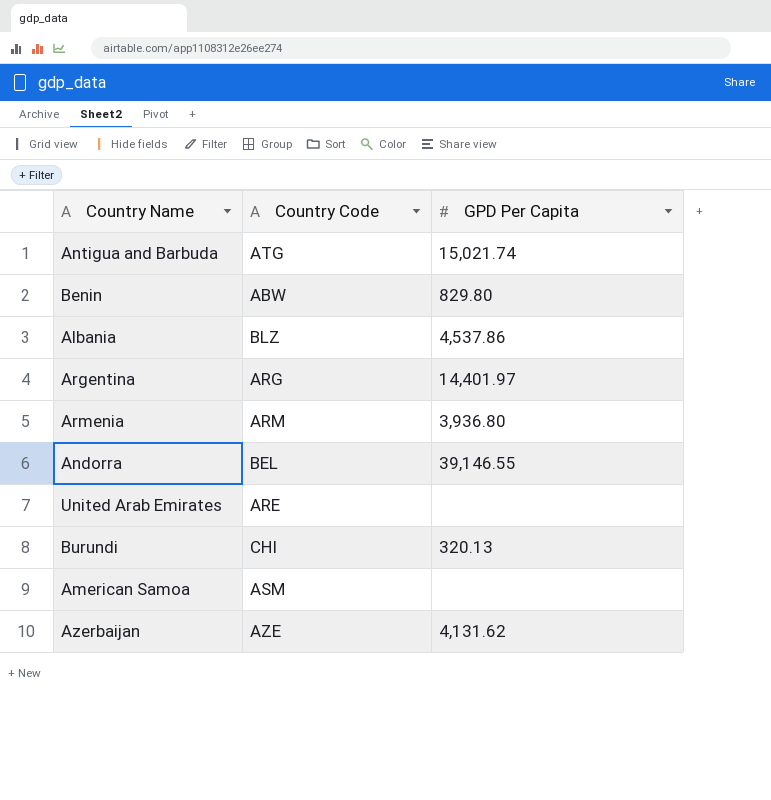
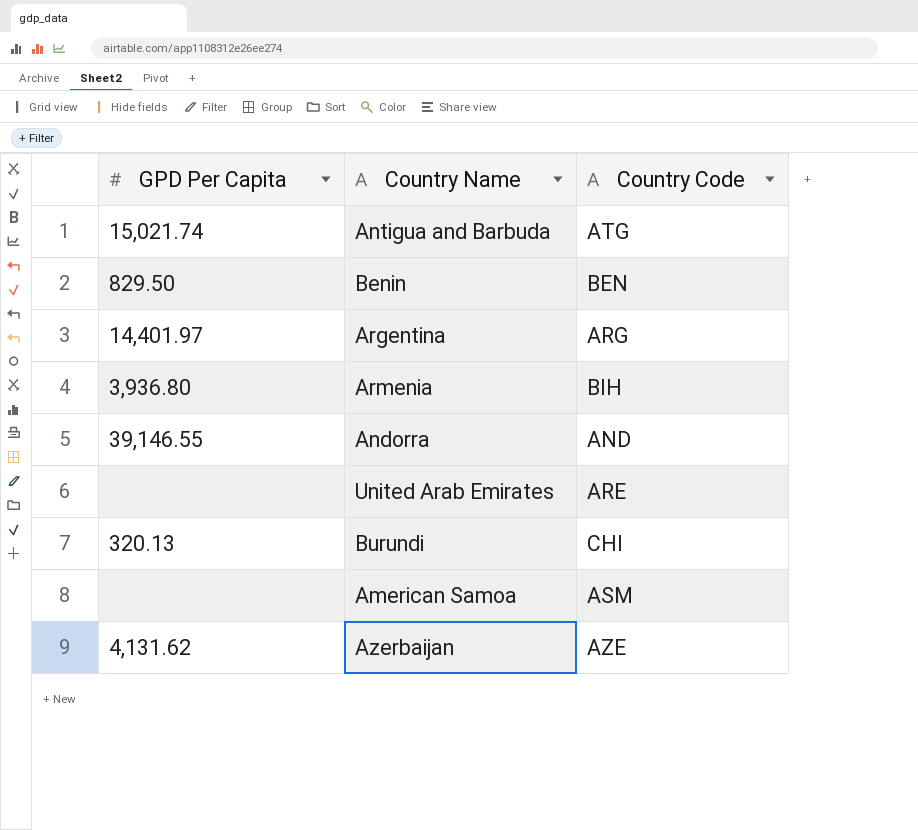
column GPD Per Capita | position: 3 -> 1
row Albania: BLZ | 4,537.86 -> none
Benin | GPD Per Capita: 829.80 -> 829.50
Benin | Country Code: ABW -> BEN
Armenia | Country Code: ARM -> BIH
Andorra | Country Code: BEL -> AND

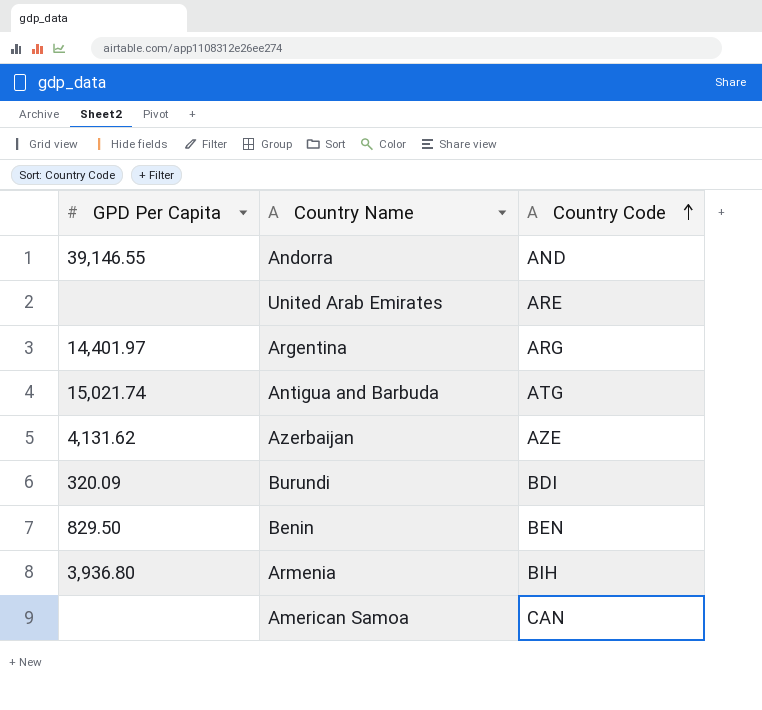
row order: none -> Country Code ascending
Burundi | GPD Per Capita: 320.13 -> 320.09
Burundi | Country Code: CHI -> BDI
American Samoa | Country Code: ASM -> CAN

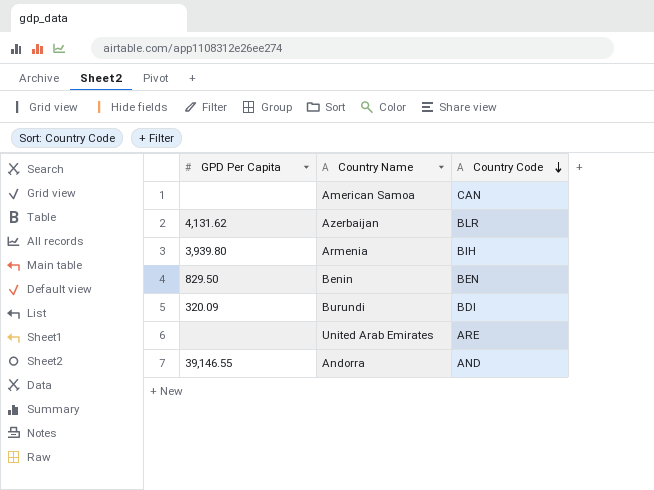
row order: Country Code ascending -> Country Code descending
row Argentina: 14,401.97 | ARG -> none
row Antigua and Barbuda: 15,021.74 | ATG -> none
Azerbaijan | Country Code: AZE -> BLR
Armenia | GPD Per Capita: 3,936.80 -> 3,939.80

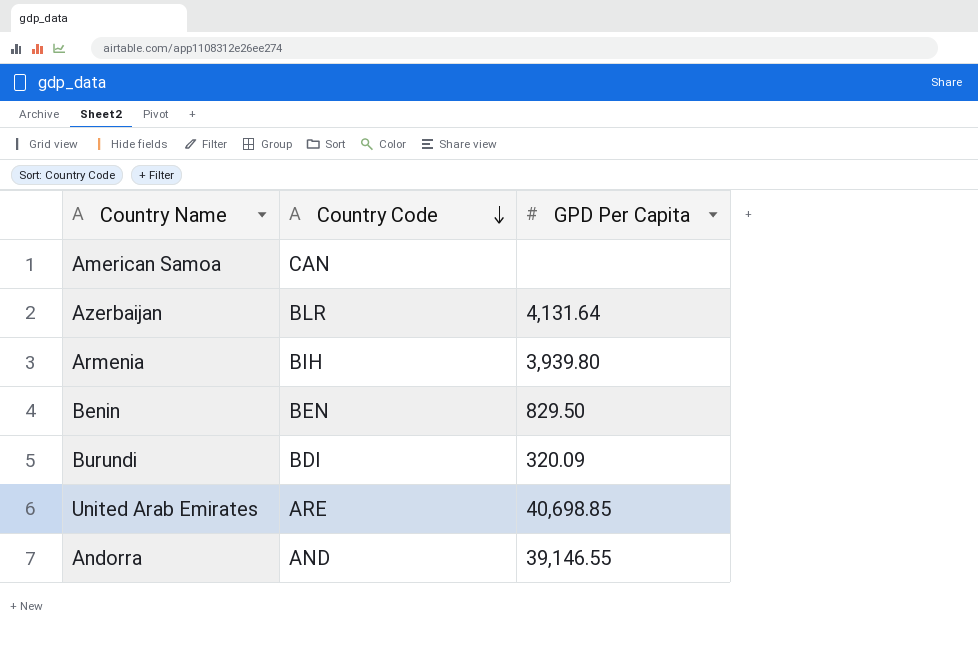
column GPD Per Capita | position: 1 -> 3
Azerbaijan | GPD Per Capita: 4,131.62 -> 4,131.64
United Arab Emirates | GPD Per Capita: none -> 40,698.85

